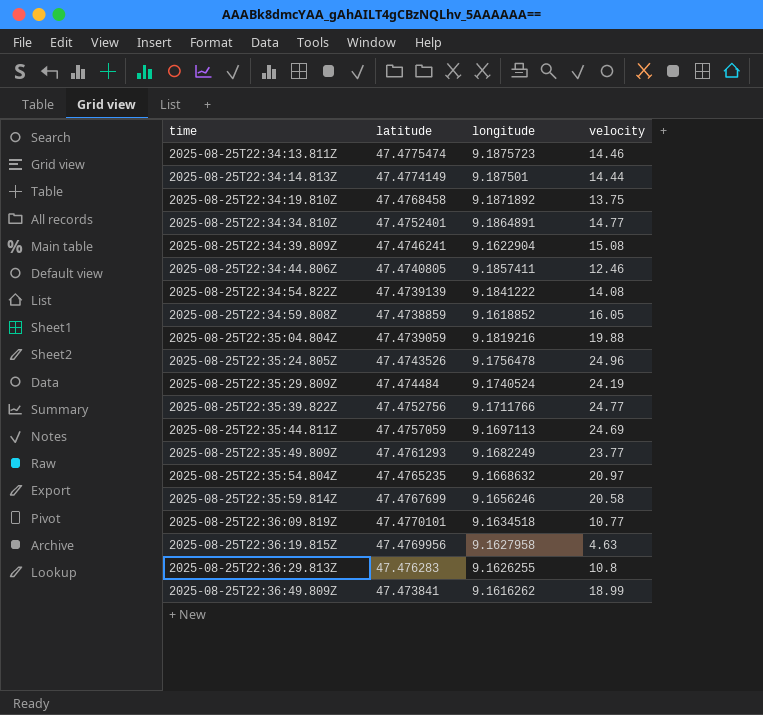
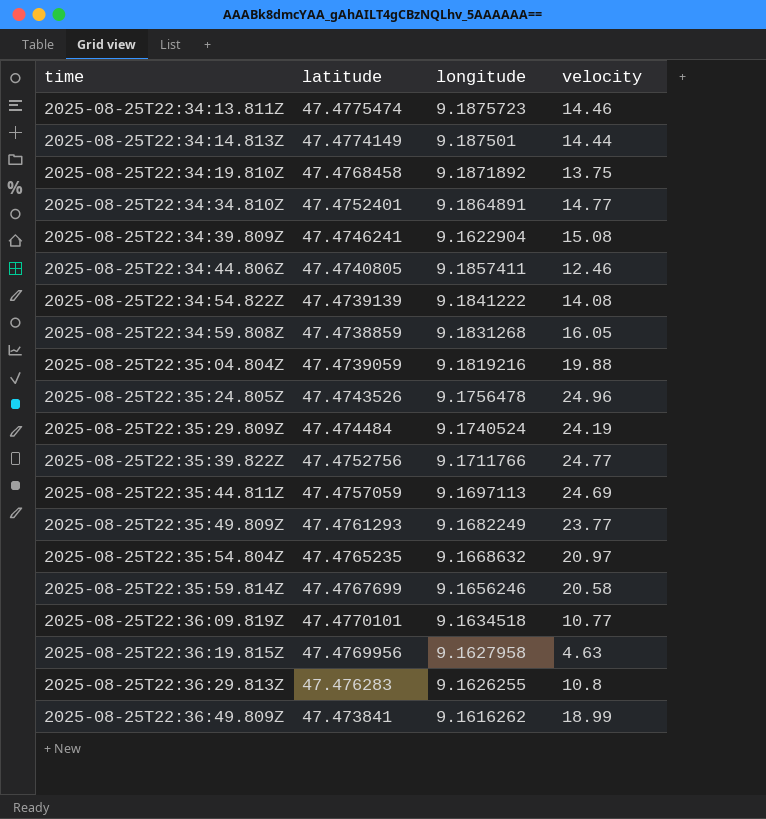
2025-08-25T22:34:59.808Z | longitude: 9.1618852 -> 9.1831268

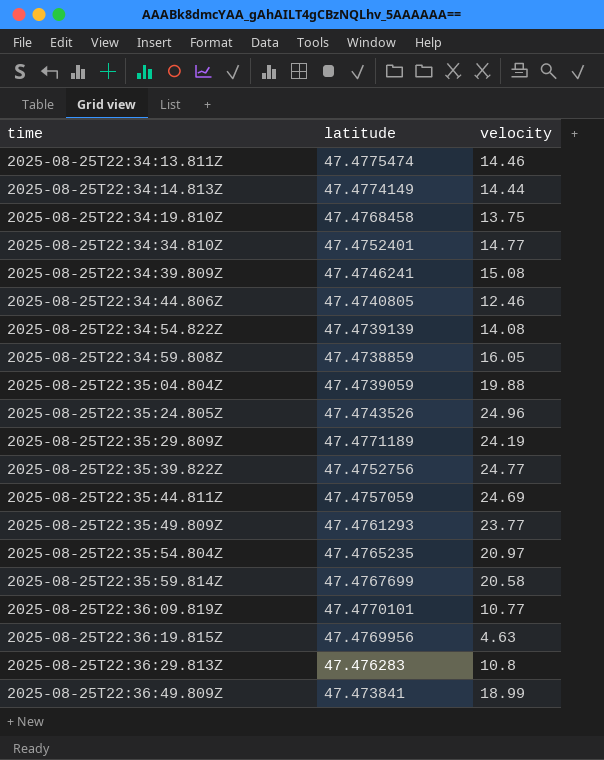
column longitude | position: 3 -> none
2025-08-25T22:35:29.809Z | latitude: 47.474484 -> 47.4771189

